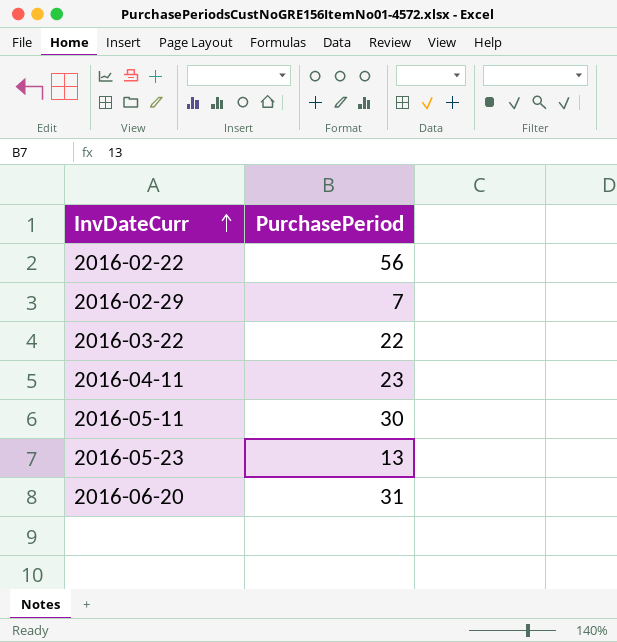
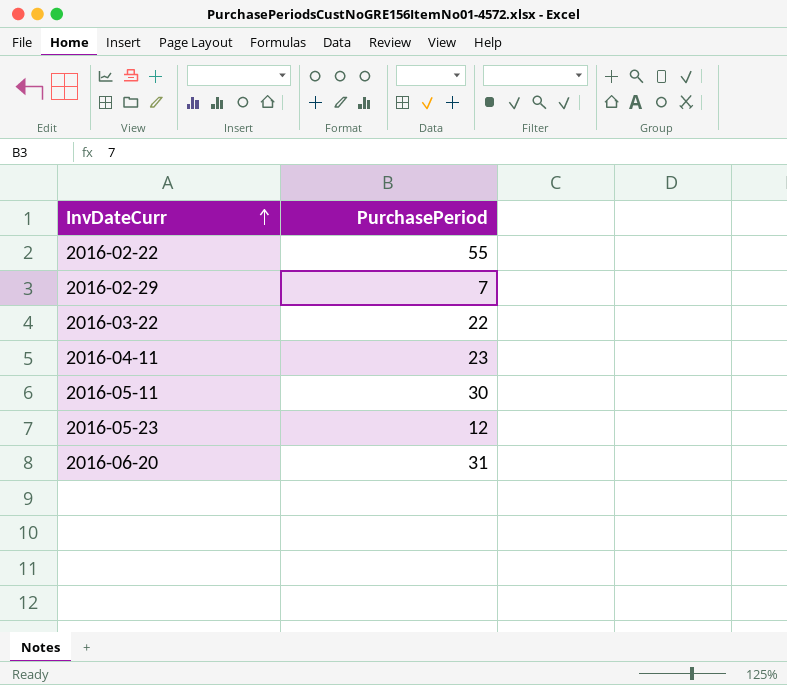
2016-02-22 | PurchasePeriod: 56 -> 55
2016-05-23 | PurchasePeriod: 13 -> 12

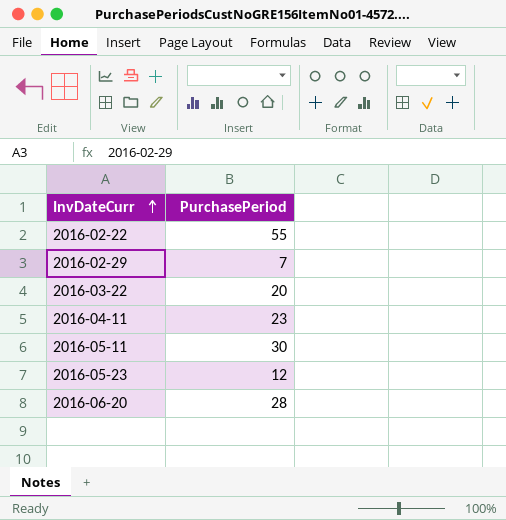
2016-03-22 | PurchasePeriod: 22 -> 20
2016-06-20 | PurchasePeriod: 31 -> 28

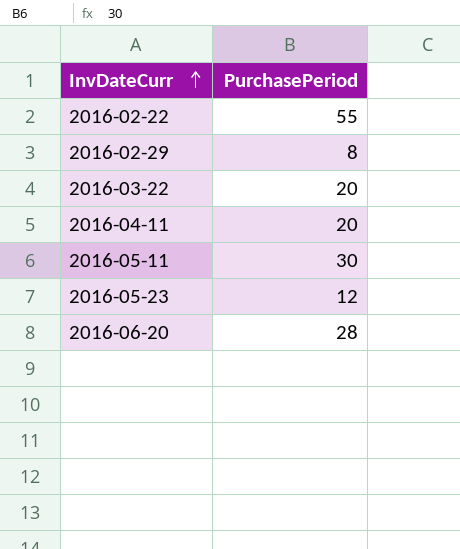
2016-02-29 | PurchasePeriod: 7 -> 8
2016-04-11 | PurchasePeriod: 23 -> 20

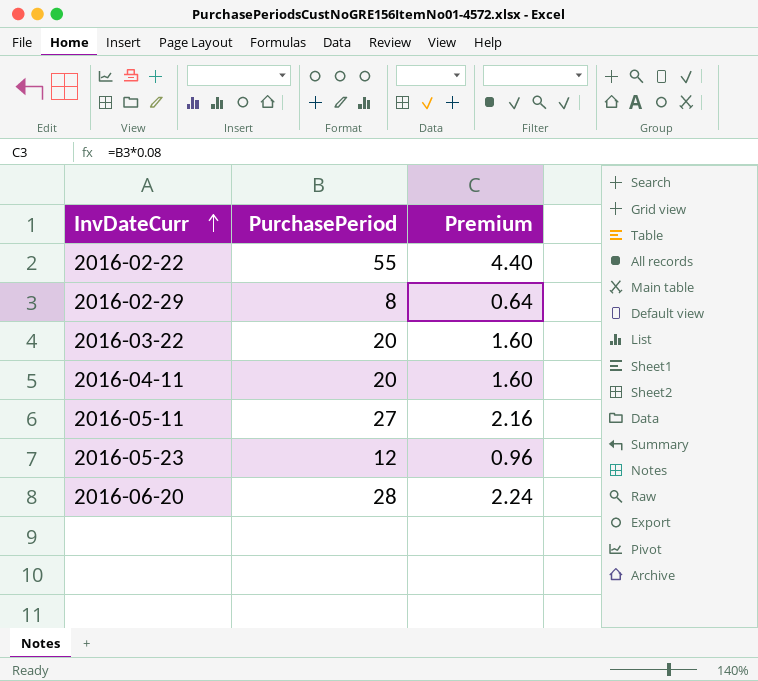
column Premium | formula: none -> [PurchasePeriod] * 0.08
2016-05-11 | PurchasePeriod: 30 -> 27

